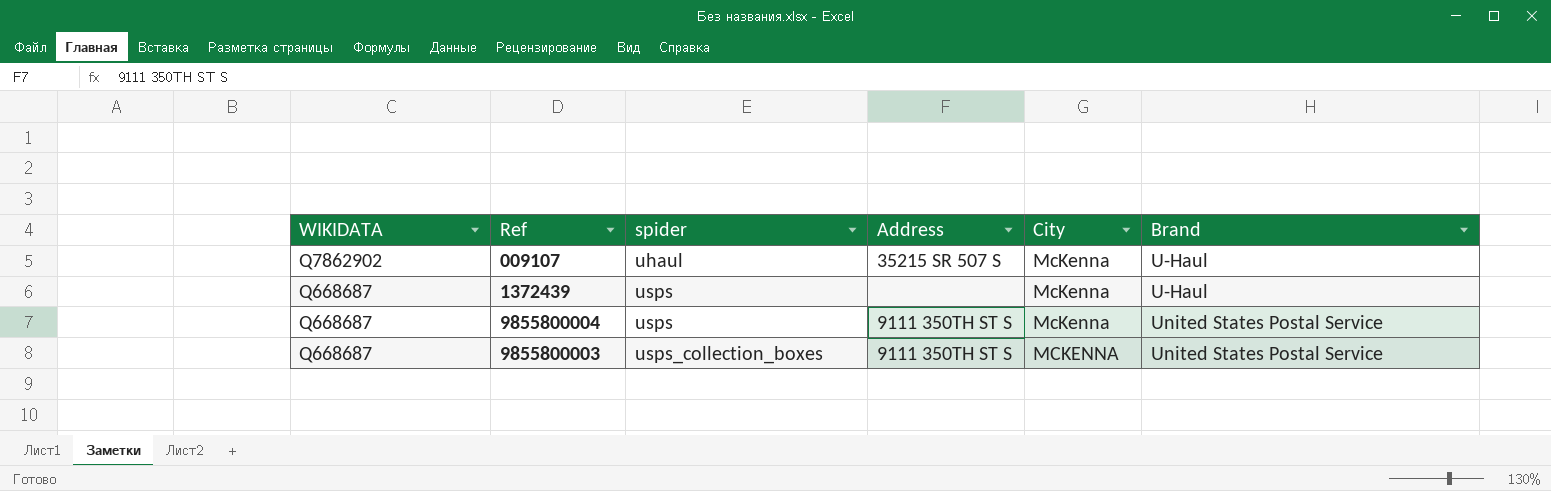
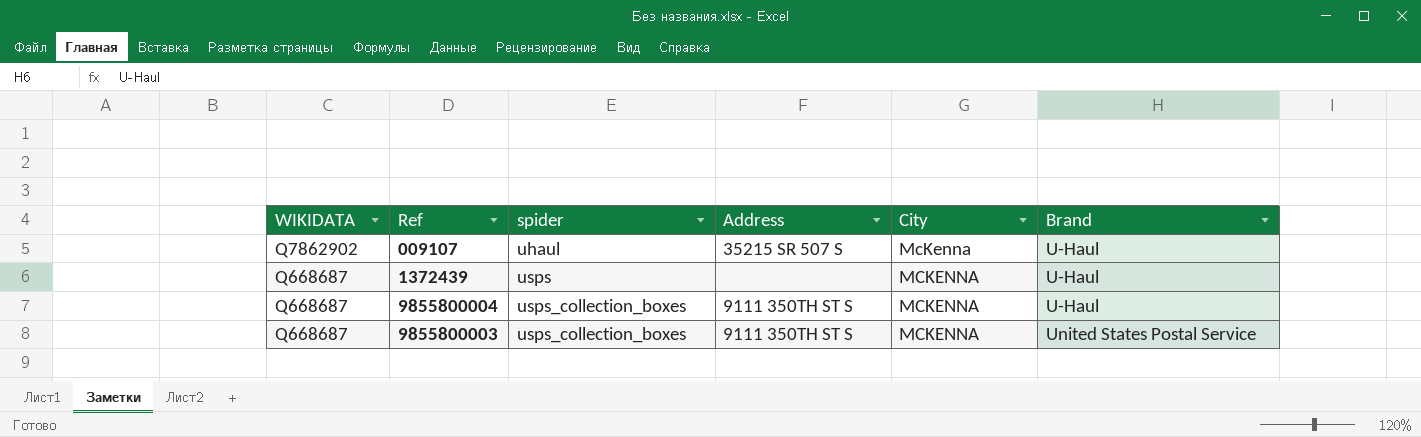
1372439 | City: McKenna -> MCKENNA
9855800004 | spider: usps -> usps_collection_boxes
9855800004 | City: McKenna -> MCKENNA
9855800004 | Brand: United States Postal Service -> U-Haul

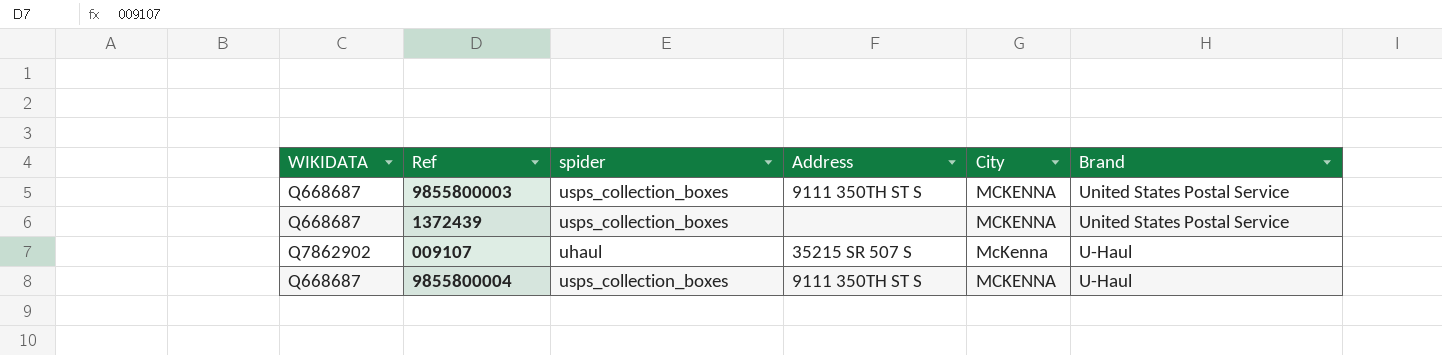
row order: WIKIDATA descending -> Brand descending
1372439 | spider: usps -> usps_collection_boxes
1372439 | Brand: U-Haul -> United States Postal Service

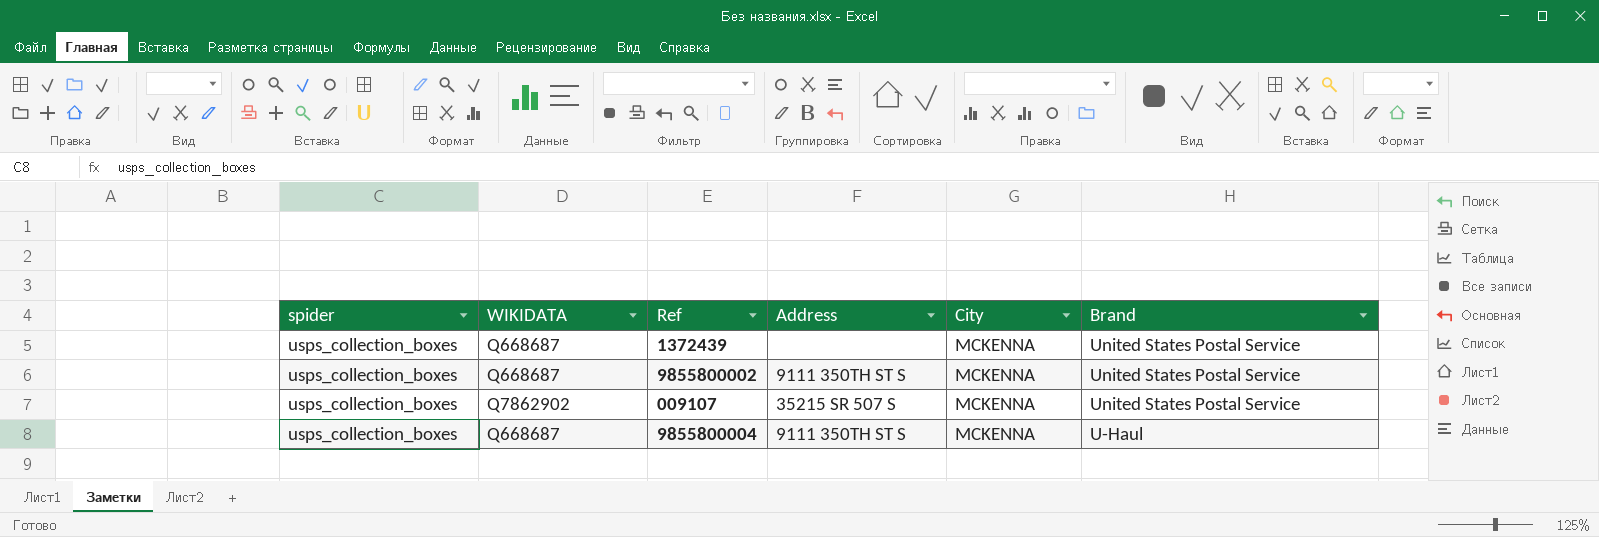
column spider | position: 3 -> 1
row 9855800003: Q668687 | usps_collection_boxes | 9111 350TH ST S | MCKENNA | United States Postal Service -> none
row 9855800002: none -> usps_collection_boxes | Q668687 | 9111 350TH ST S | MCKENNA | United States Postal Service
009107 | spider: uhaul -> usps_collection_boxes
009107 | City: McKenna -> MCKENNA
009107 | Brand: U-Haul -> United States Postal Service

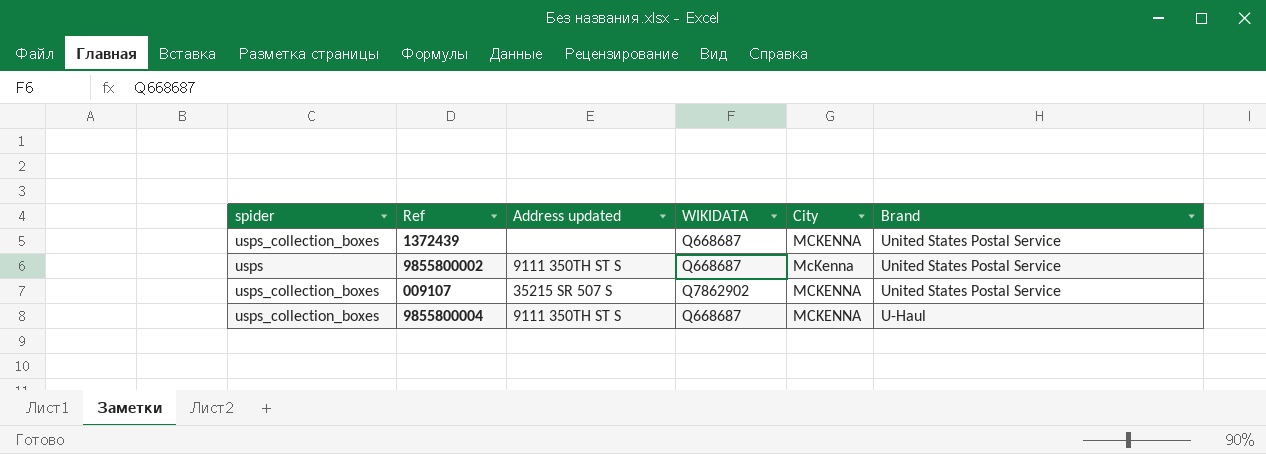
column name: Address -> Address updated
column WIKIDATA | position: 2 -> 4
9855800002 | spider: usps_collection_boxes -> usps
9855800002 | City: MCKENNA -> McKenna

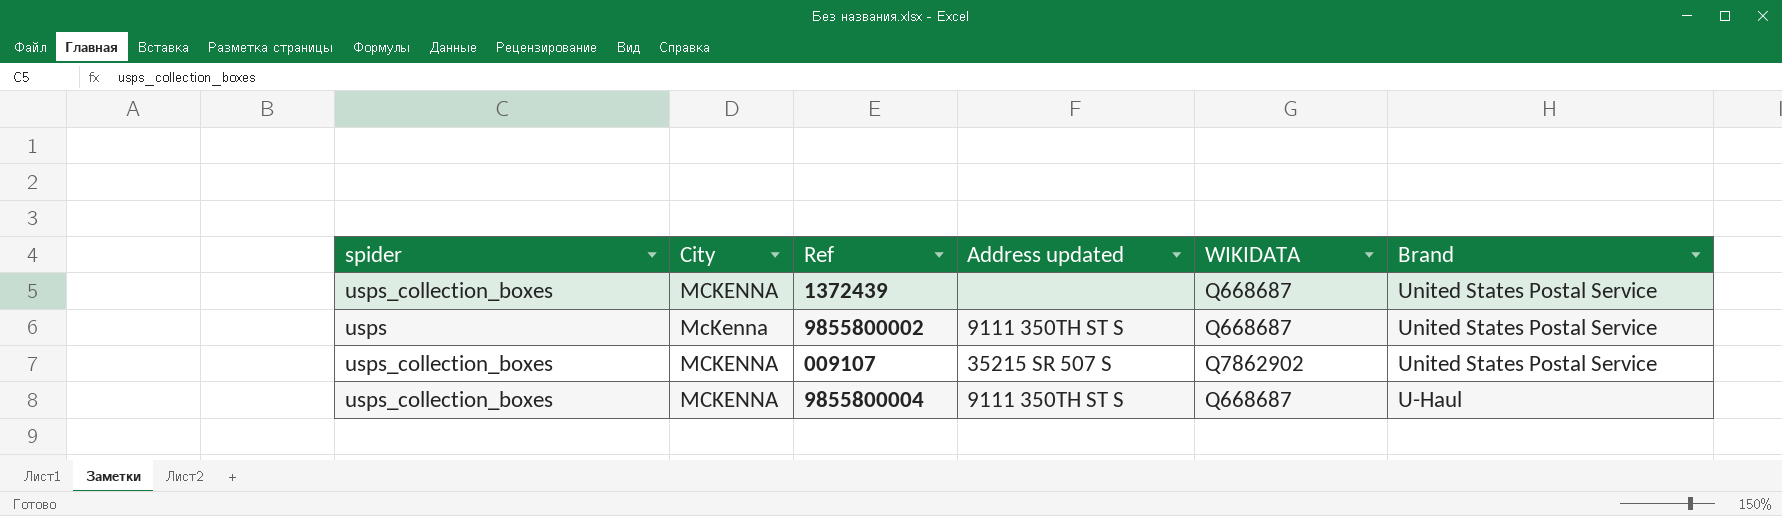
column City | position: 5 -> 2

